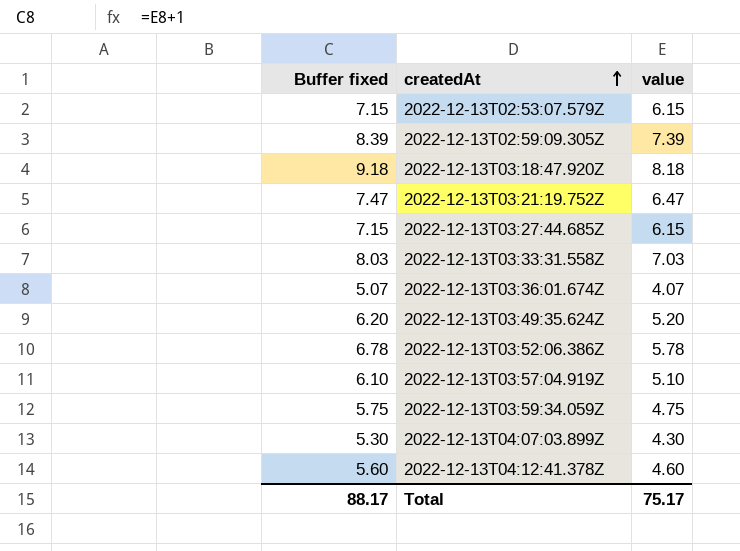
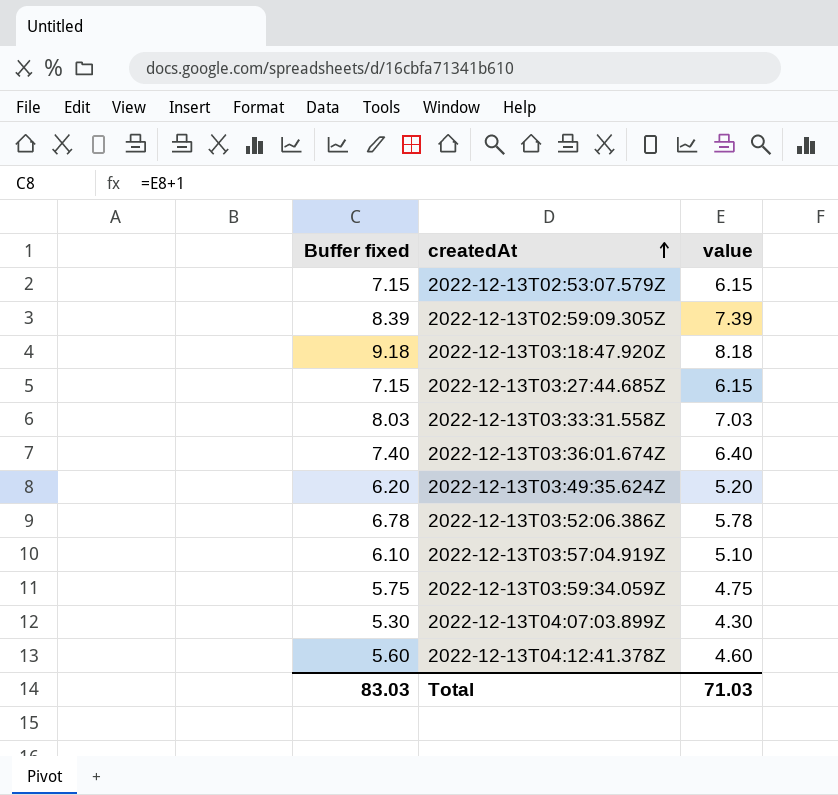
row 2022-12-13T03:21:19.752Z: 7.47 | 6.47 -> none
2022-12-13T03:36:01.674Z | Buffer fixed: 5.07 -> 7.40
2022-12-13T03:36:01.674Z | value: 4.07 -> 6.40
Total | Buffer fixed: 88.17 -> 83.03
Total | value: 75.17 -> 71.03

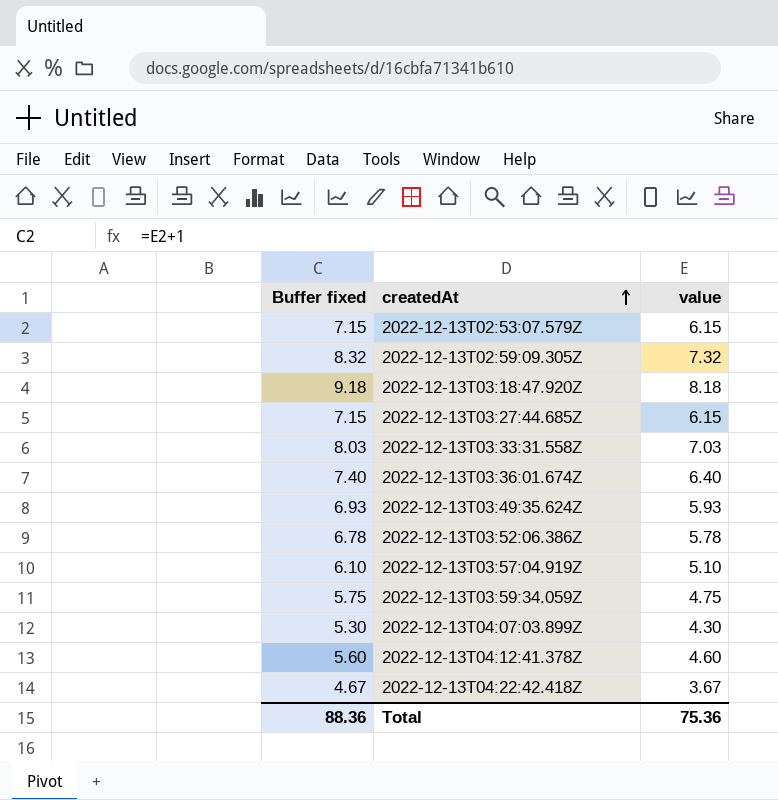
2022-12-13T02:59:09.305Z | Buffer fixed: 8.39 -> 8.32
2022-12-13T02:59:09.305Z | value: 7.39 -> 7.32
2022-12-13T03:49:35.624Z | Buffer fixed: 6.20 -> 6.93
2022-12-13T03:49:35.624Z | value: 5.20 -> 5.93
row 2022-12-13T04:22:42.418Z: none -> 4.67 | 3.67
Total | Buffer fixed: 83.03 -> 88.36
Total | value: 71.03 -> 75.36

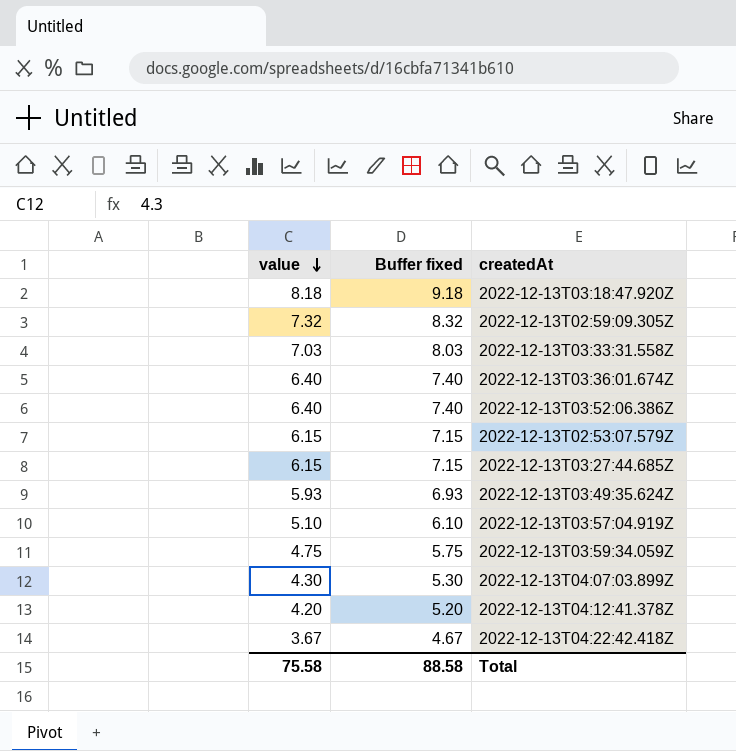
row order: createdAt ascending -> value descending
column value | position: 3 -> 1
2022-12-13T03:52:06.386Z | value: 5.78 -> 6.40
2022-12-13T03:52:06.386Z | Buffer fixed: 6.78 -> 7.40
2022-12-13T04:12:41.378Z | value: 4.60 -> 4.20
2022-12-13T04:12:41.378Z | Buffer fixed: 5.60 -> 5.20
Total | value: 75.36 -> 75.58
Total | Buffer fixed: 88.36 -> 88.58

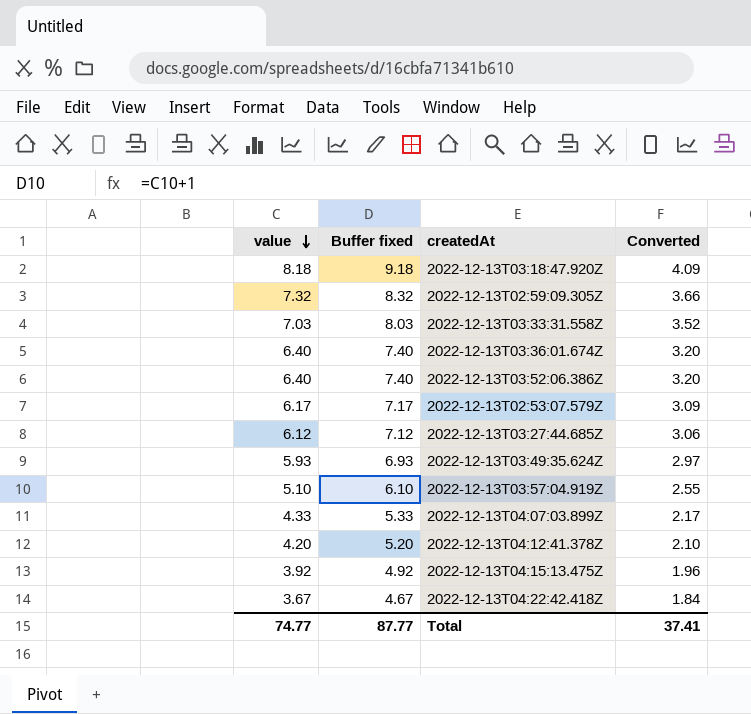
column Converted | formula: none -> [value] * 0.5
row 2022-12-13T03:59:34.059Z: 4.75 | 5.75 -> none
2022-12-13T02:53:07.579Z | value: 6.15 -> 6.17
2022-12-13T02:53:07.579Z | Buffer fixed: 7.15 -> 7.17
2022-12-13T03:27:44.685Z | value: 6.15 -> 6.12
2022-12-13T03:27:44.685Z | Buffer fixed: 7.15 -> 7.12
2022-12-13T04:07:03.899Z | value: 4.30 -> 4.33
2022-12-13T04:07:03.899Z | Buffer fixed: 5.30 -> 5.33
row 2022-12-13T04:15:13.475Z: none -> 3.92 | 4.92 | 1.96
Total | value: 75.58 -> 74.77
Total | Buffer fixed: 88.58 -> 87.77

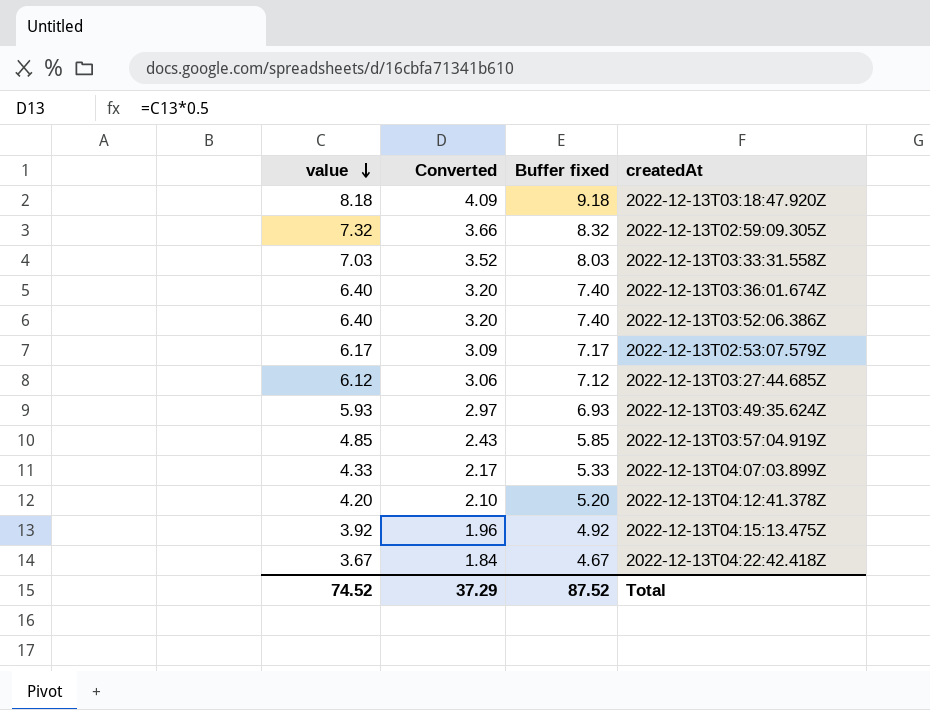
column Converted | position: 4 -> 2
2022-12-13T03:57:04.919Z | value: 5.10 -> 4.85
2022-12-13T03:57:04.919Z | Converted: 2.55 -> 2.43
2022-12-13T03:57:04.919Z | Buffer fixed: 6.10 -> 5.85
Total | value: 74.77 -> 74.52
Total | Converted: 37.41 -> 37.29
Total | Buffer fixed: 87.77 -> 87.52

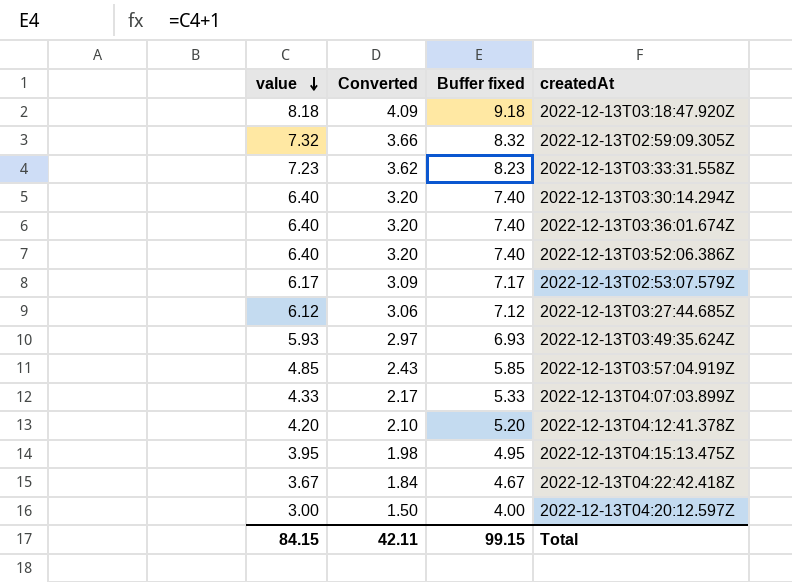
2022-12-13T03:33:31.558Z | value: 7.03 -> 7.23
2022-12-13T03:33:31.558Z | Converted: 3.52 -> 3.62
2022-12-13T03:33:31.558Z | Buffer fixed: 8.03 -> 8.23
row 2022-12-13T03:30:14.294Z: none -> 6.40 | 3.20 | 7.40
2022-12-13T04:15:13.475Z | value: 3.92 -> 3.95
2022-12-13T04:15:13.475Z | Converted: 1.96 -> 1.98
2022-12-13T04:15:13.475Z | Buffer fixed: 4.92 -> 4.95
row 2022-12-13T04:20:12.597Z: none -> 3.00 | 1.50 | 4.00
Total | value: 74.52 -> 84.15
Total | Converted: 37.29 -> 42.11
Total | Buffer fixed: 87.52 -> 99.15

